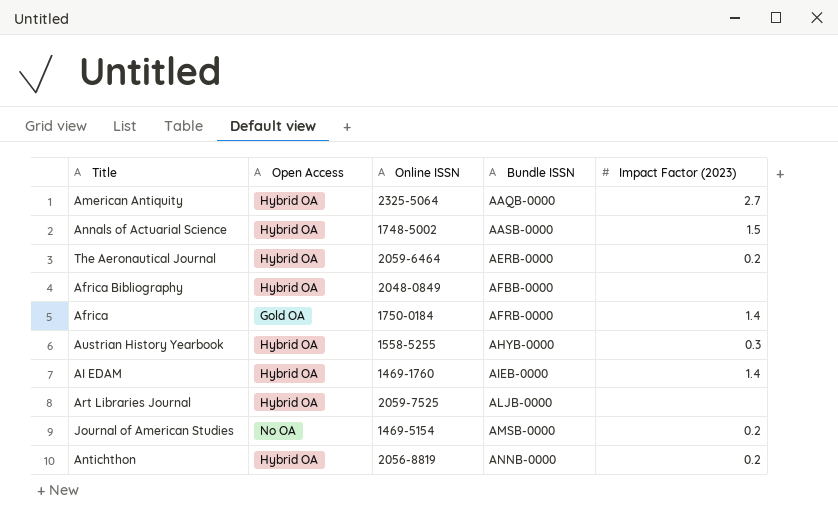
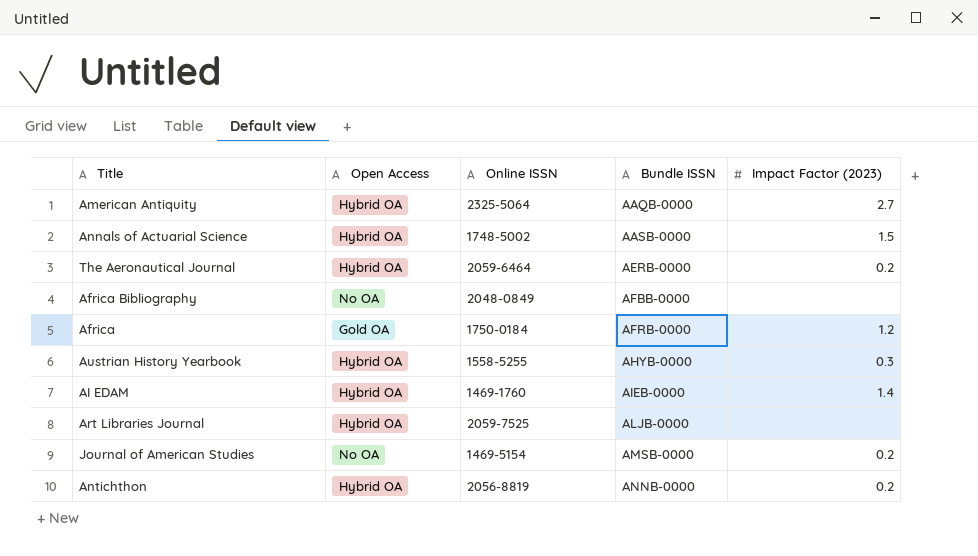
Africa Bibliography | Open Access: Hybrid OA -> No OA
Africa | Impact Factor (2023): 1.4 -> 1.2

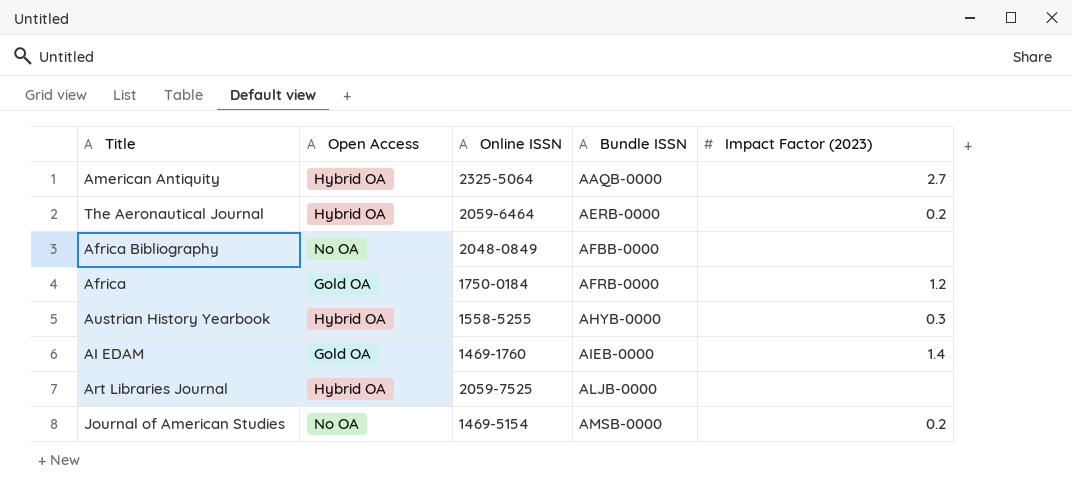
row Annals of Actuarial Science: Hybrid OA | 1748-5002 | AASB-0000 | 1.5 -> none
row Antichthon: Hybrid OA | 2056-8819 | ANNB-0000 | 0.2 -> none
AI EDAM | Open Access: Hybrid OA -> Gold OA

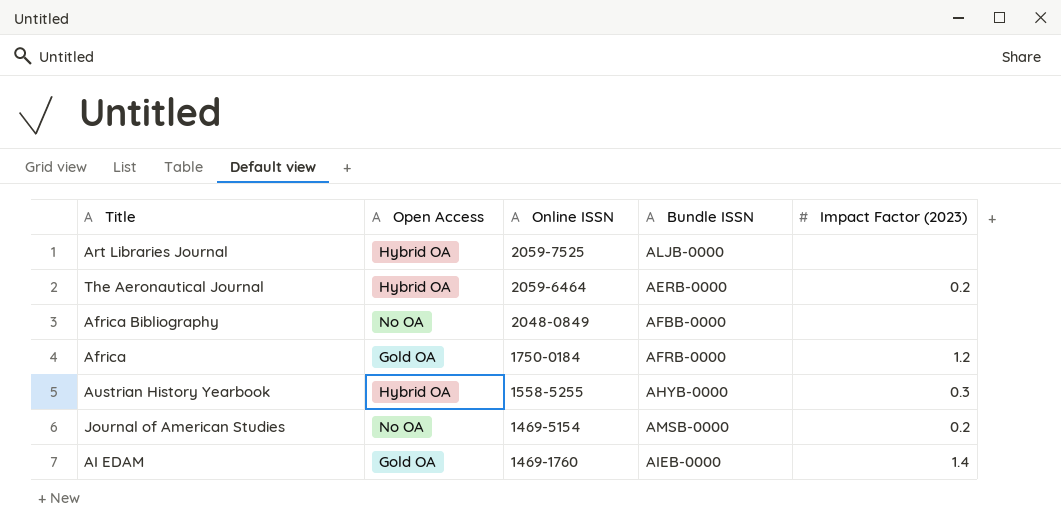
row order: Bundle ISSN ascending -> Online ISSN descending
row American Antiquity: Hybrid OA | 2325-5064 | AAQB-0000 | 2.7 -> none

